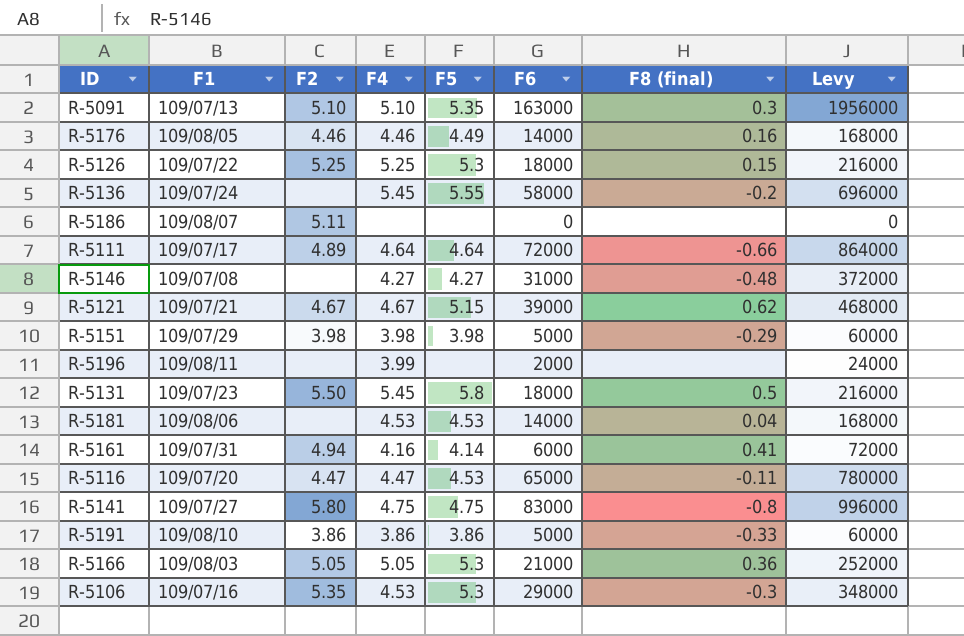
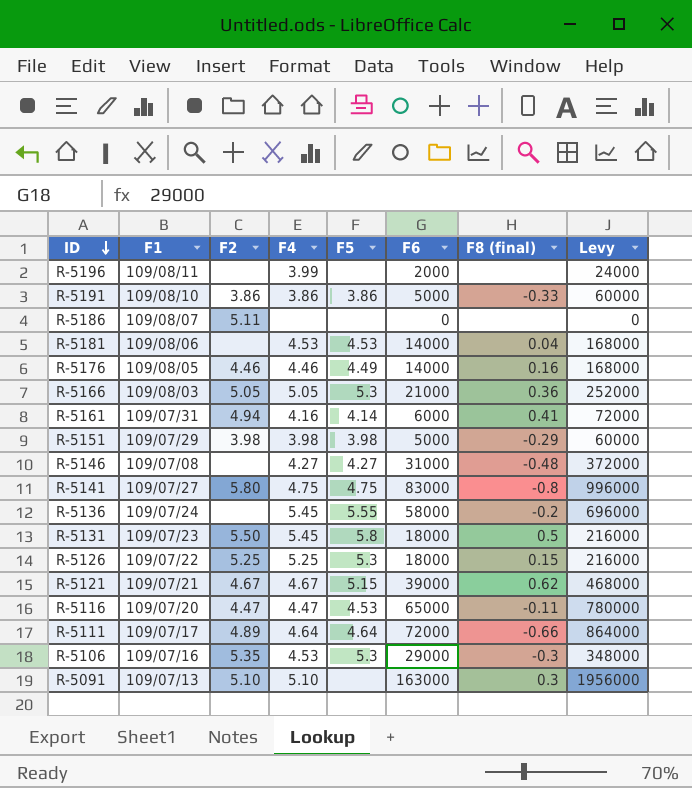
row order: none -> ID descending
R-5091 | F5: 5.35 -> none

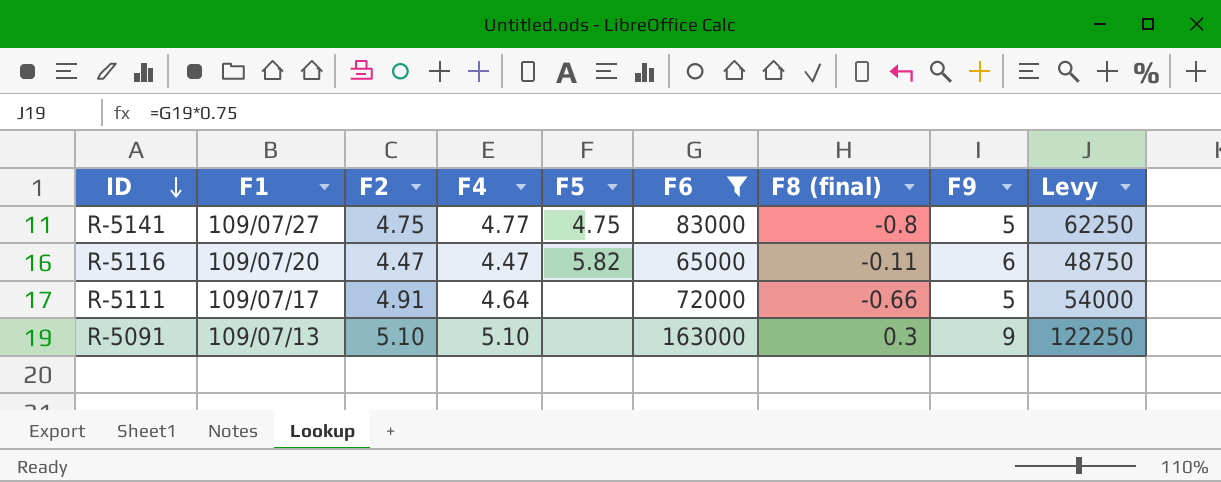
filter: none -> F6 >= 65000
column F9 | position: none -> 8
column Levy | formula: [F6] * 12 -> [F6] * 0.75
R-5141 | F2: 5.80 -> 4.75
R-5141 | F4: 4.75 -> 4.77
R-5116 | F5: 4.53 -> 5.82
R-5111 | F2: 4.89 -> 4.91
R-5111 | F5: 4.64 -> none

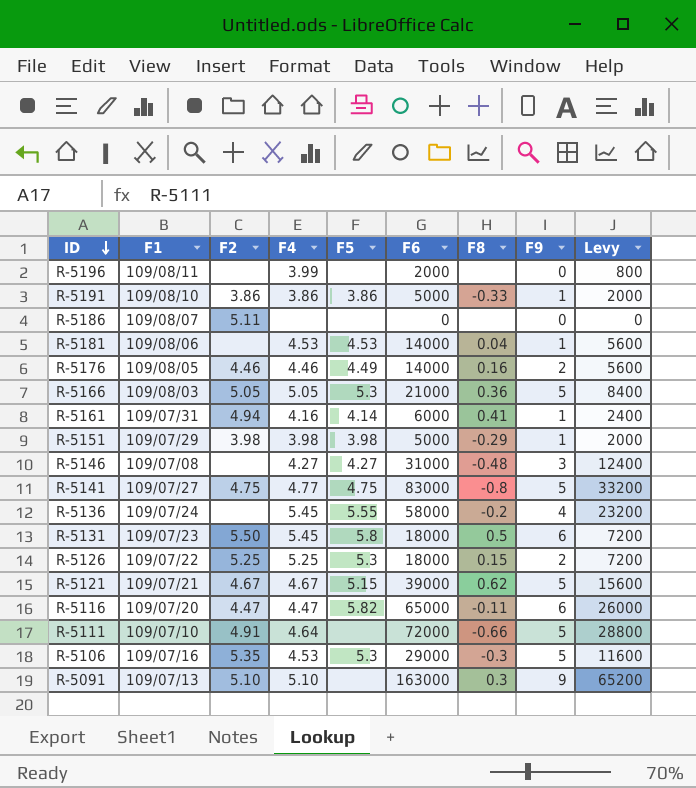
filter: F6 >= 65000 -> none
column name: F8 (final) -> F8
column Levy | formula: [F6] * 0.75 -> [F6] * 0.4
R-5111 | F1: 109/07/17 -> 109/07/10

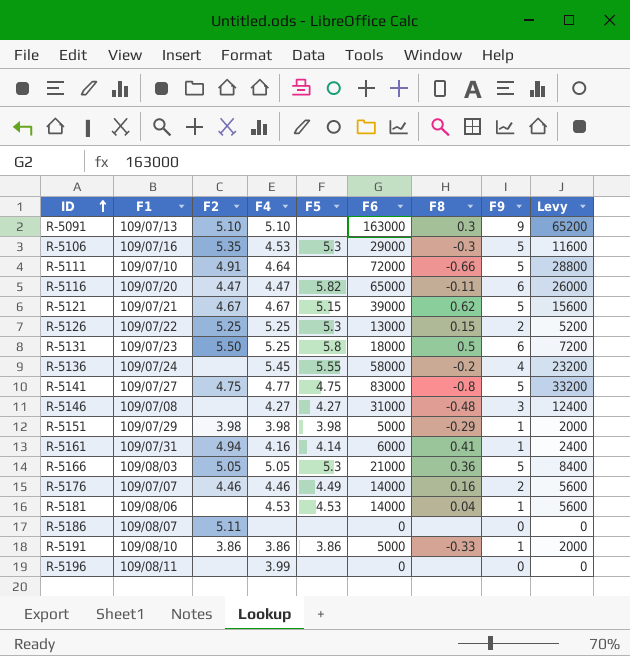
row order: ID descending -> ID ascending
R-5126 | F6: 18000 -> 13000
R-5126 | Levy: 7200 -> 5200
R-5131 | F4: 5.45 -> 5.25
R-5176 | F1: 109/08/05 -> 109/07/07
R-5196 | F6: 2000 -> 0
R-5196 | Levy: 800 -> 0

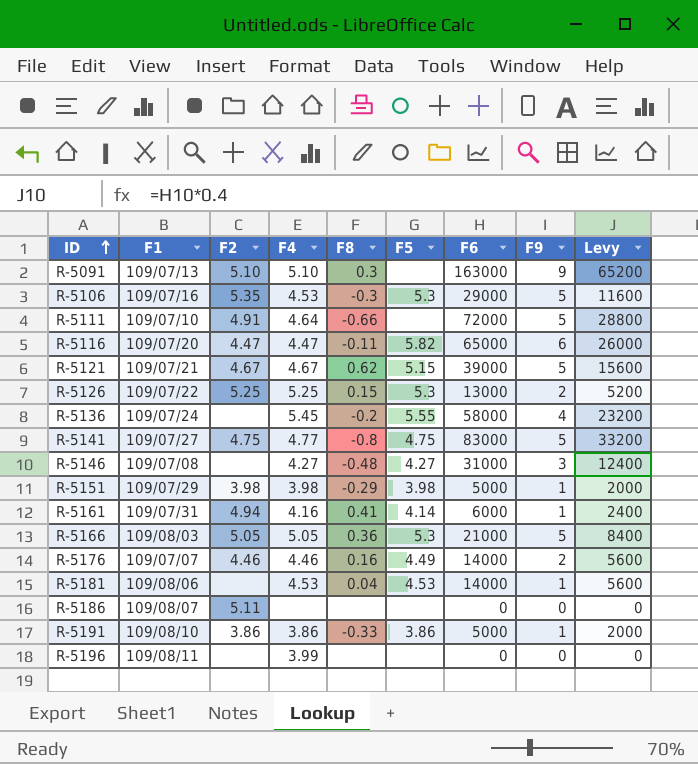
column F8 | position: 7 -> 5
row R-5131: 109/07/23 | 5.50 | 5.25 | 5.8 | 18000 | 0.5 | 6 | 7200 -> none

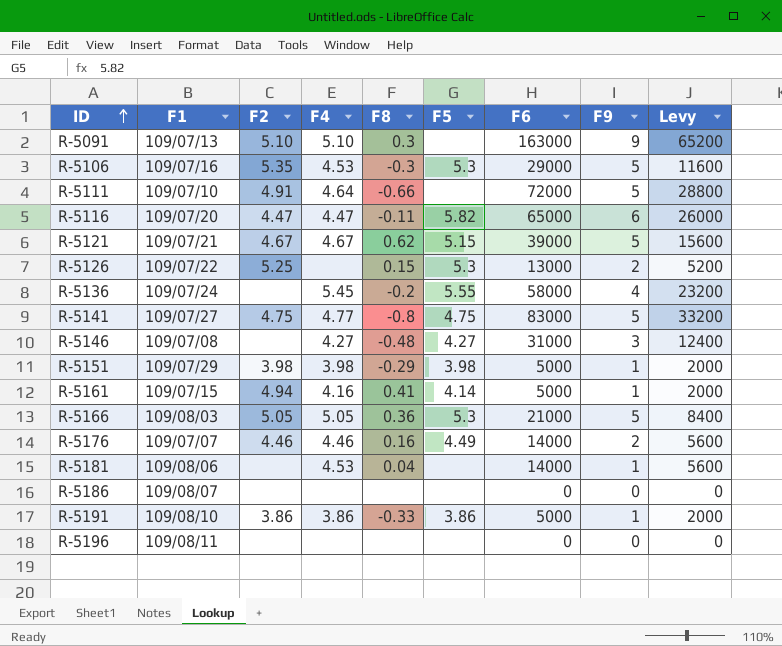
R-5126 | F4: 5.25 -> none
R-5161 | F1: 109/07/31 -> 109/07/15
R-5161 | F6: 6000 -> 5000
R-5161 | Levy: 2400 -> 2000
R-5181 | F5: 4.53 -> none
R-5186 | F2: 5.11 -> none
R-5196 | F4: 3.99 -> none

